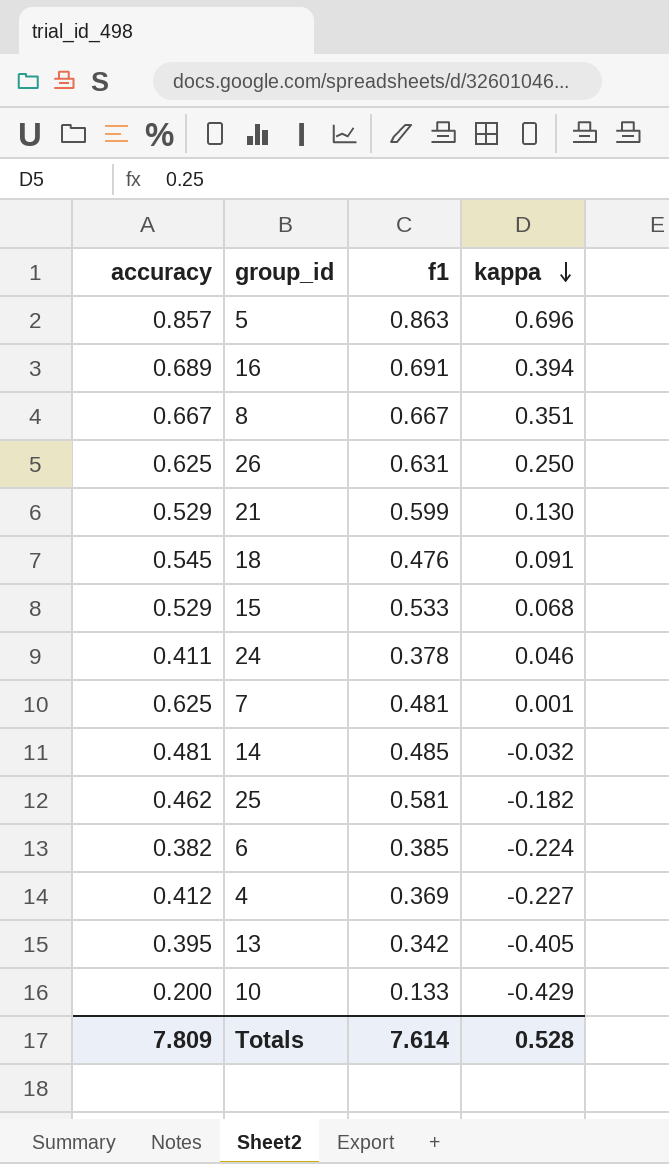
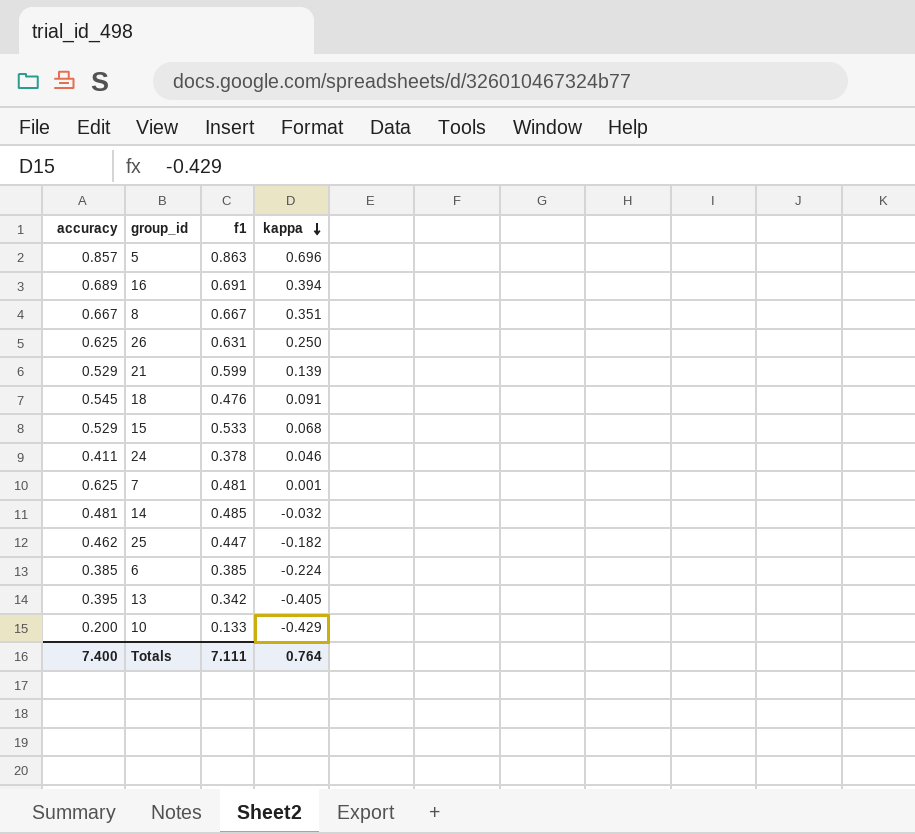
row 4: 0.412 | 0.369 | -0.227 -> none
21 | kappa: 0.130 -> 0.139
25 | f1: 0.581 -> 0.447
6 | accuracy: 0.382 -> 0.385
Totals | accuracy: 7.809 -> 7.400
Totals | f1: 7.614 -> 7.111
Totals | kappa: 0.528 -> 0.764

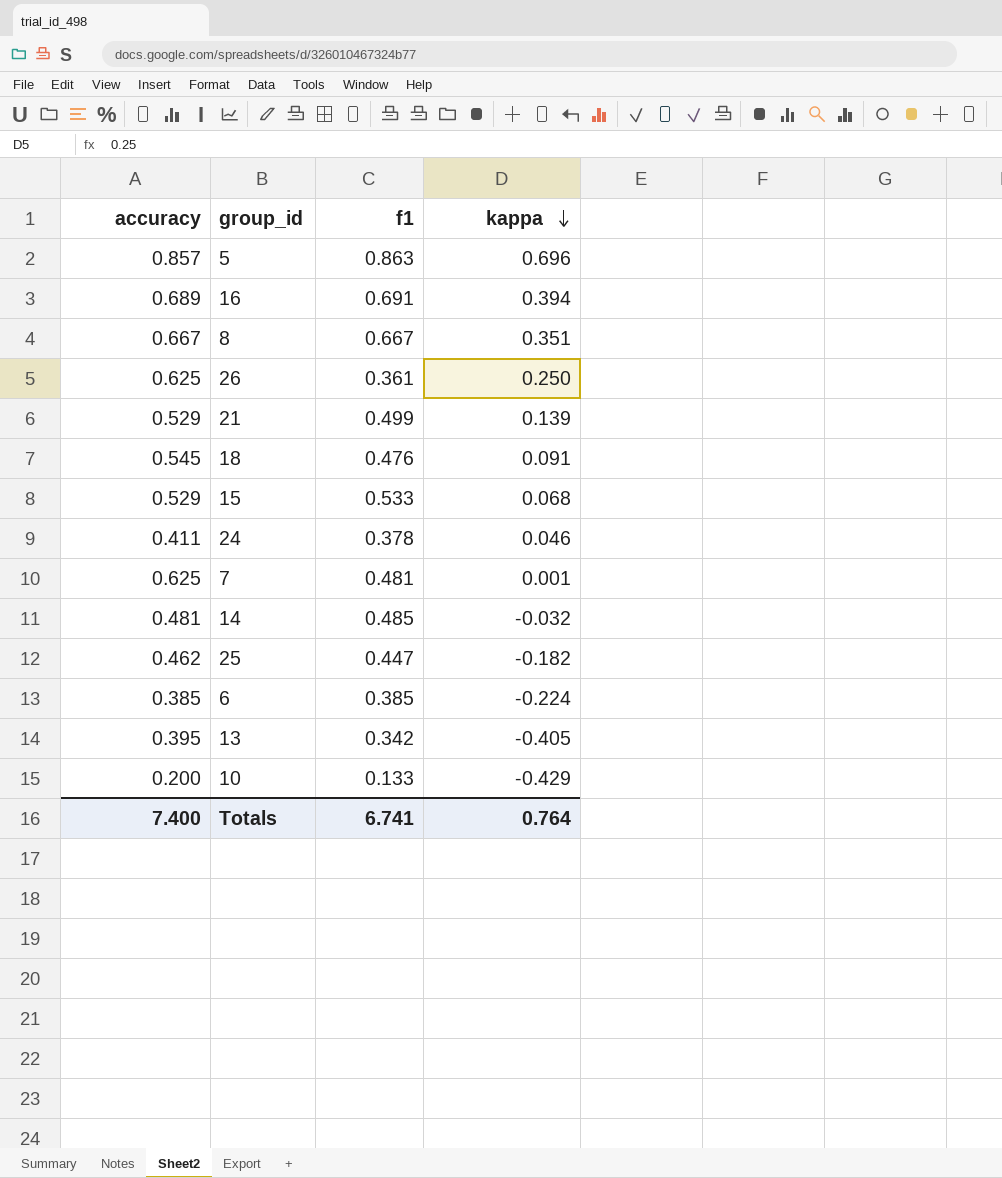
26 | f1: 0.631 -> 0.361
21 | f1: 0.599 -> 0.499
Totals | f1: 7.111 -> 6.741

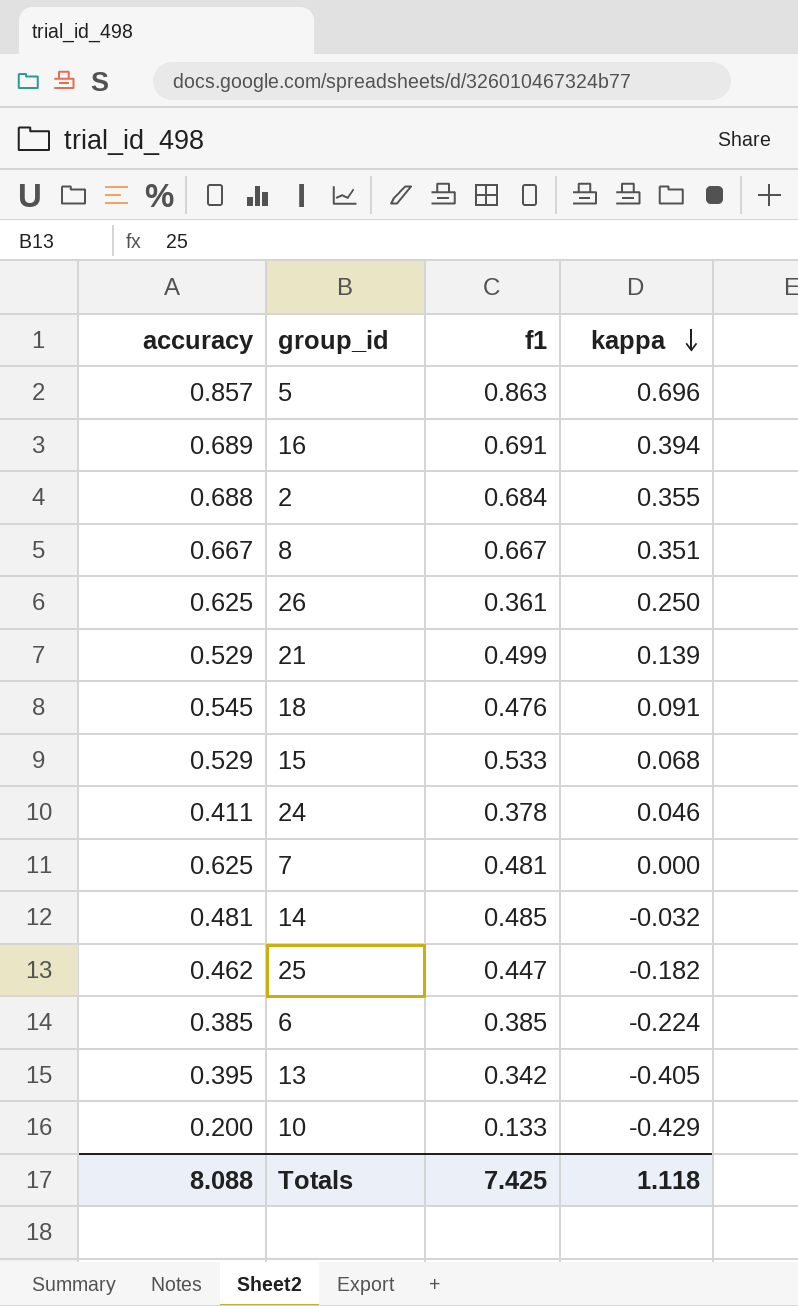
row 2: none -> 0.688 | 0.684 | 0.355
7 | kappa: 0.001 -> 0.000
Totals | accuracy: 7.400 -> 8.088
Totals | f1: 6.741 -> 7.425
Totals | kappa: 0.764 -> 1.118

